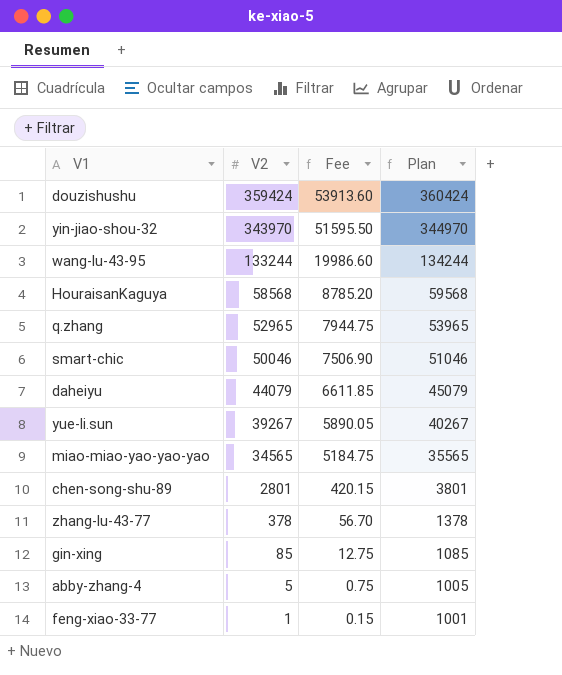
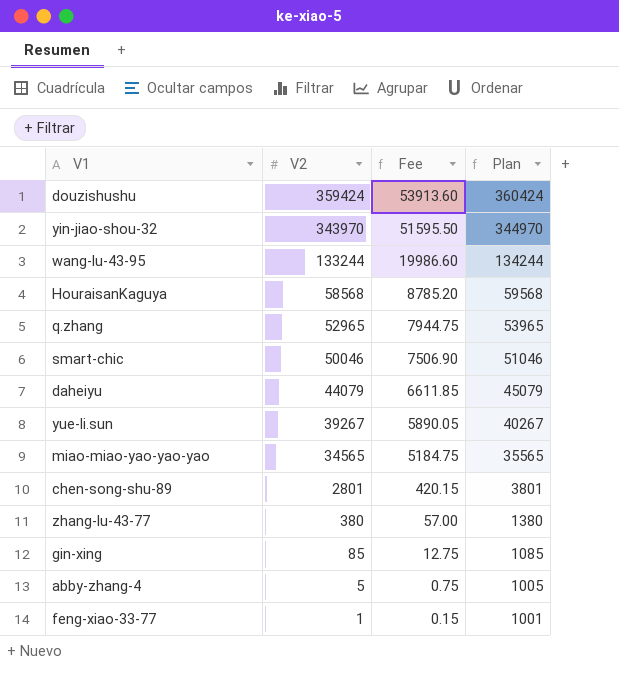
zhang-lu-43-77 | V2: 378 -> 380
zhang-lu-43-77 | Fee: 56.70 -> 57.00
zhang-lu-43-77 | Plan: 1378 -> 1380

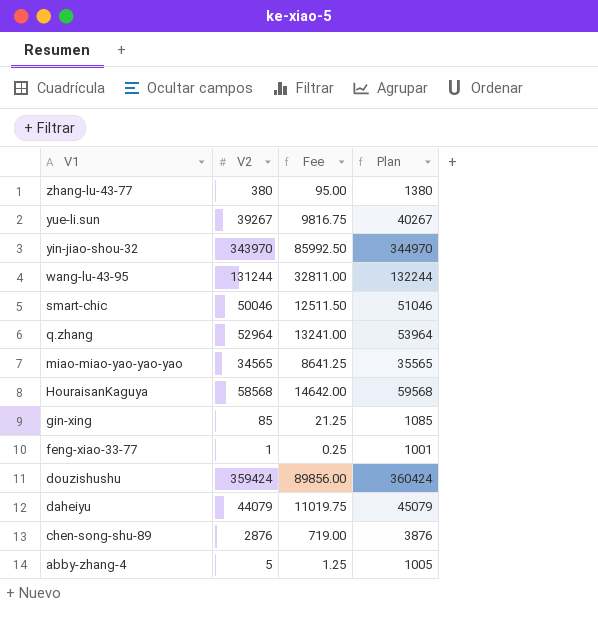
row order: V2 descending -> V1 descending
column Fee | formula: [V2] * 0.15 -> [V2] * 0.25
wang-lu-43-95 | V2: 133244 -> 131244
wang-lu-43-95 | Plan: 134244 -> 132244
q.zhang | V2: 52965 -> 52964
q.zhang | Plan: 53965 -> 53964
chen-song-shu-89 | V2: 2801 -> 2876
chen-song-shu-89 | Plan: 3801 -> 3876

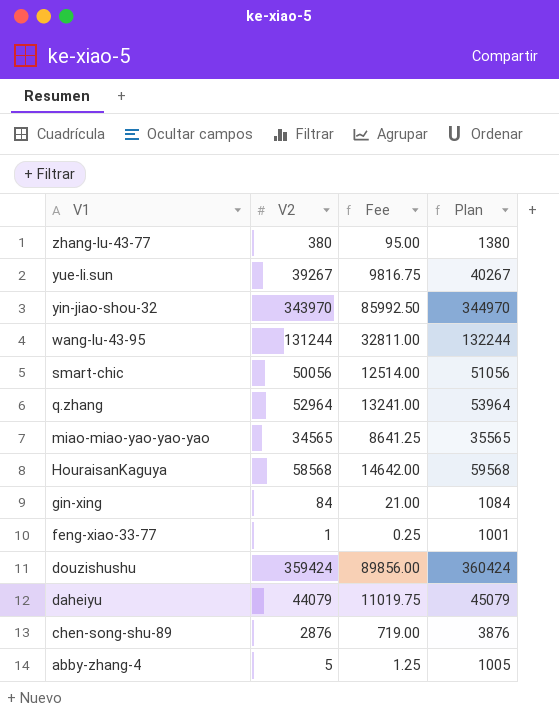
smart-chic | V2: 50046 -> 50056
smart-chic | Fee: 12511.50 -> 12514.00
smart-chic | Plan: 51046 -> 51056
gin-xing | V2: 85 -> 84
gin-xing | Fee: 21.25 -> 21.00
gin-xing | Plan: 1085 -> 1084

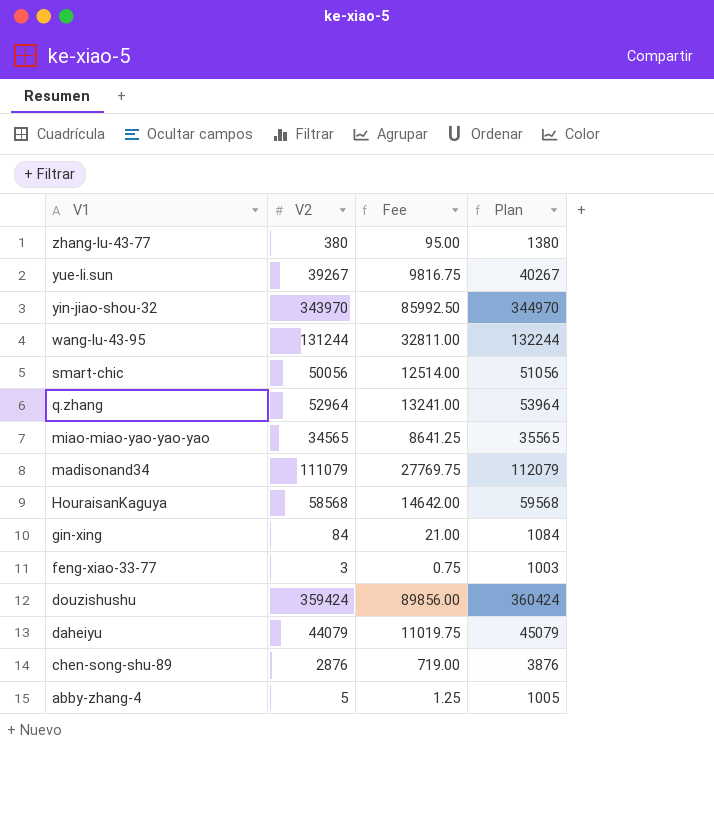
row madisonand34: none -> 111079 | 27769.75 | 112079
feng-xiao-33-77 | V2: 1 -> 3
feng-xiao-33-77 | Fee: 0.25 -> 0.75
feng-xiao-33-77 | Plan: 1001 -> 1003

